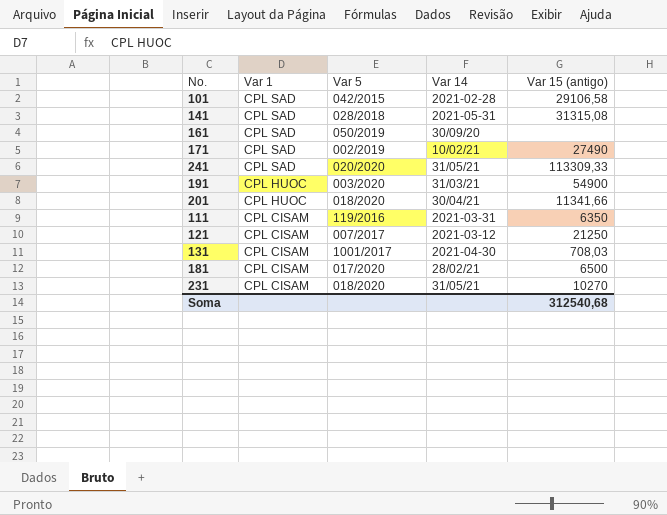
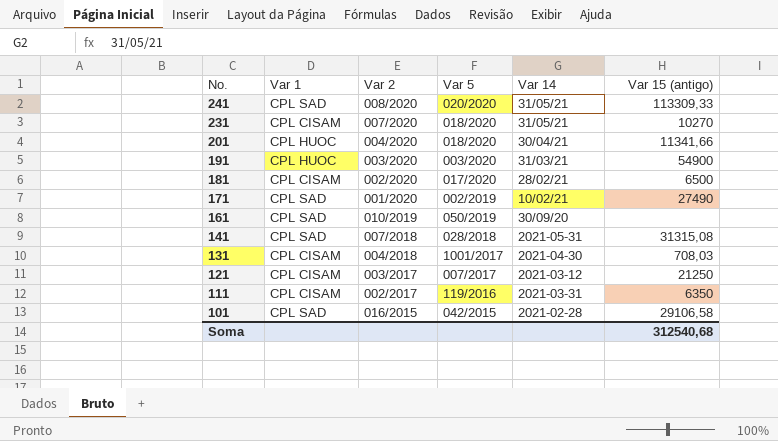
row order: Var 1 descending -> No. descending
column Var 2 | position: none -> 3

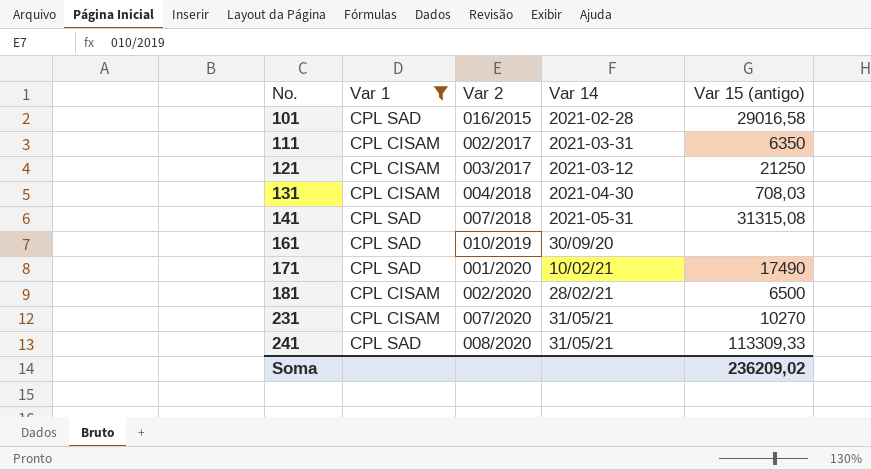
filter: none -> Var 1 != CPL HUOC
row order: No. descending -> No. ascending
column Var 5 | position: 4 -> none
101 | Var 15 (antigo): 29106,58 -> 29016,58
171 | Var 15 (antigo): 27490 -> 17490
Soma | Var 15 (antigo): 312540,68 -> 236209,02

